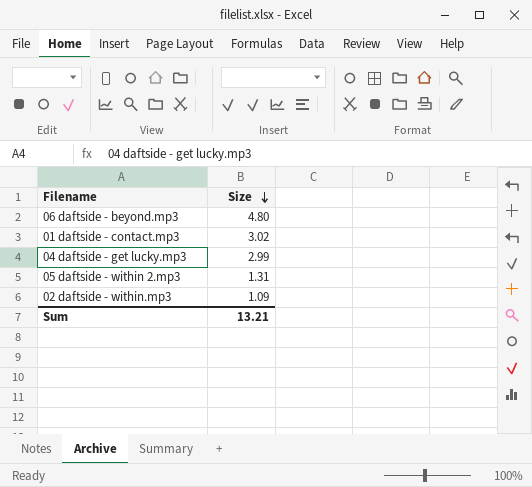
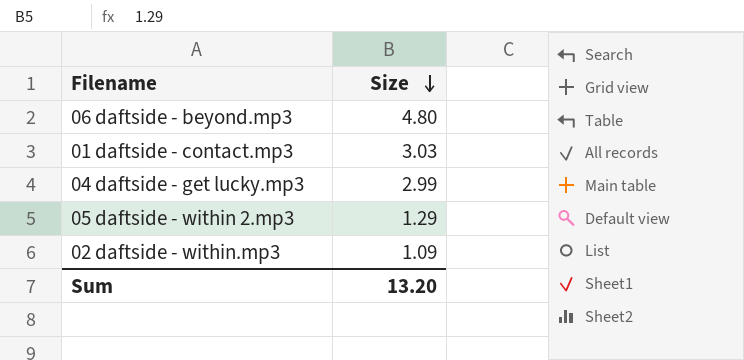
01 daftside - contact.mp3 | Size: 3.02 -> 3.03
05 daftside - within 2.mp3 | Size: 1.31 -> 1.29
Sum | Size: 13.21 -> 13.20

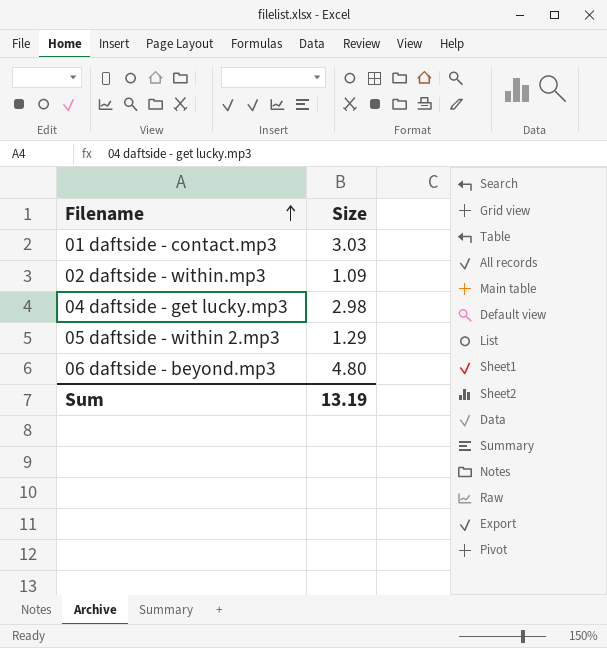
row order: Size descending -> Filename ascending
04 daftside - get lucky.mp3 | Size: 2.99 -> 2.98
Sum | Size: 13.20 -> 13.19

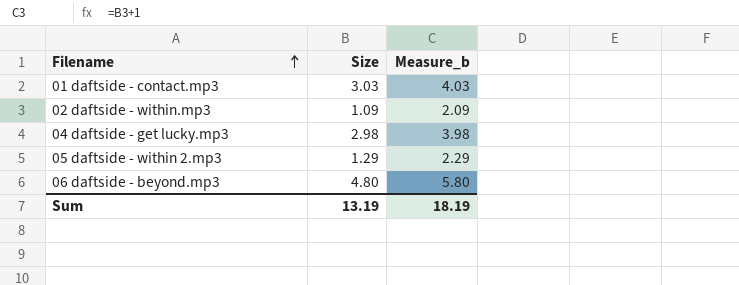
column Measure_b | formula: none -> [Size] + 1

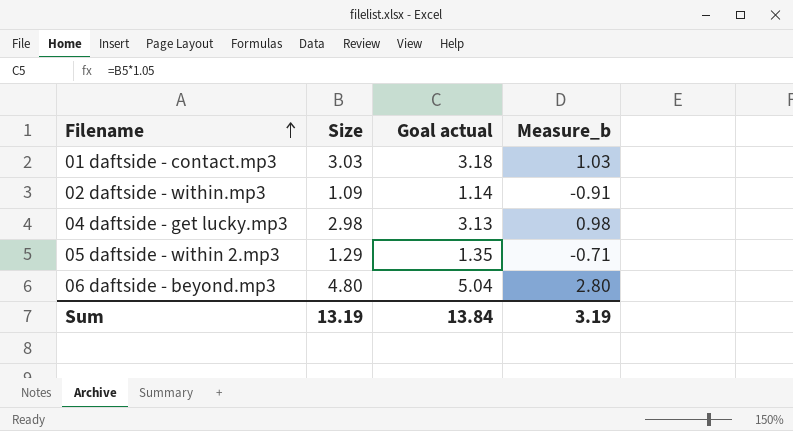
column Goal actual | formula: none -> [Size] * 1.05
column Measure_b | formula: [Size] + 1 -> [Size] - 2
Sum | Measure_b: 18.19 -> 3.19

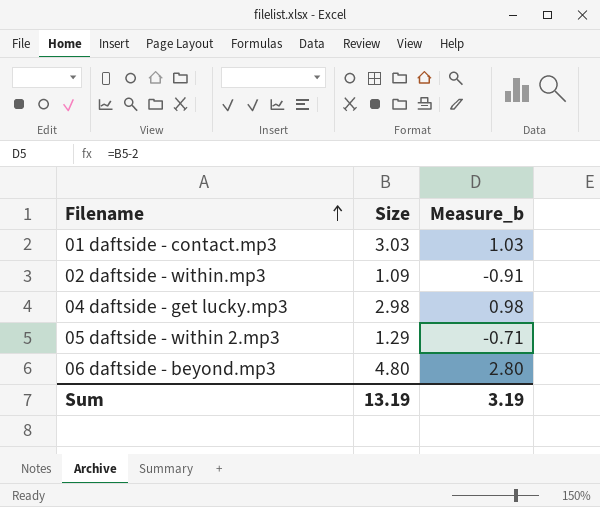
column Goal actual | formula: [Size] * 1.05 -> none

